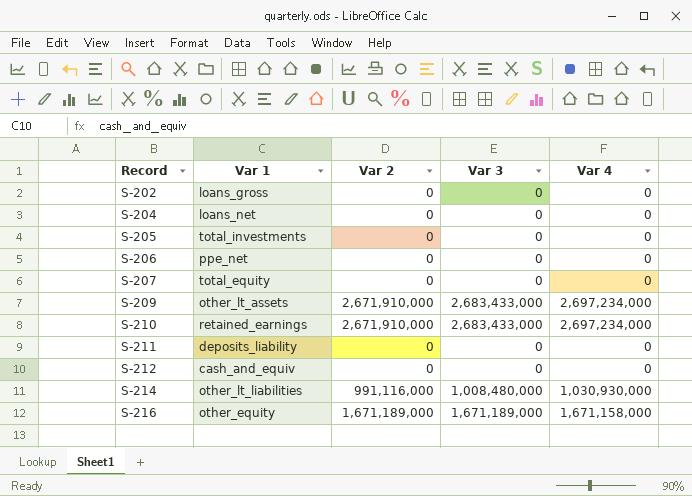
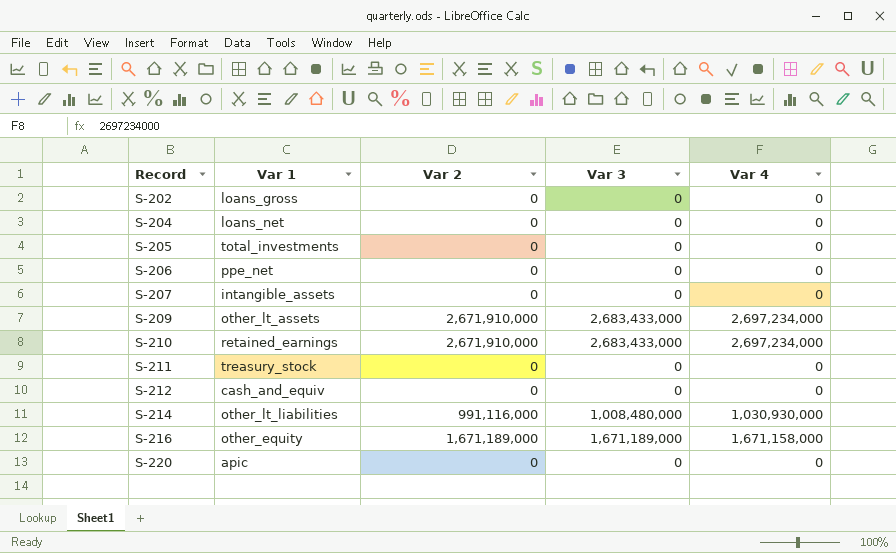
S-207 | Var 1: total_equity -> intangible_assets
S-211 | Var 1: deposits_liability -> treasury_stock
row S-220: none -> apic | 0 | 0 | 0

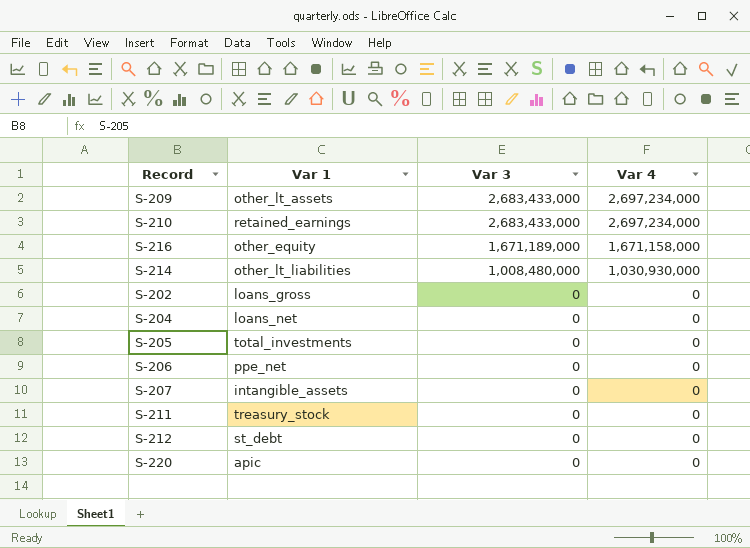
row order: Record ascending -> Var 3 descending
column Var 2 | position: 3 -> none
S-212 | Var 1: cash_and_equiv -> st_debt

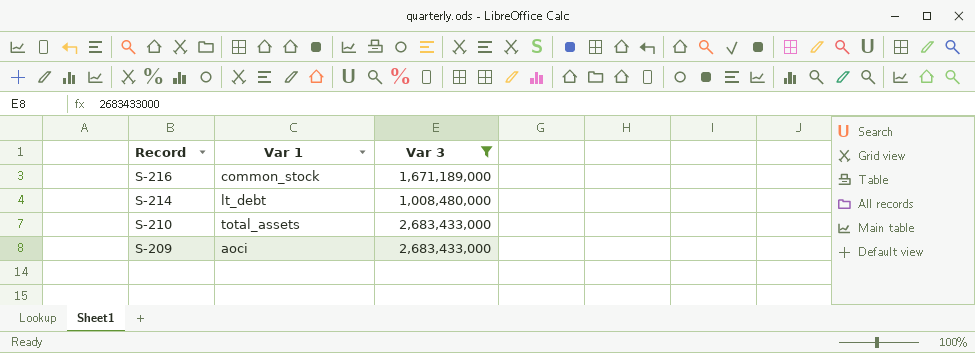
filter: none -> Var 3 != 0
row order: Var 3 descending -> Record descending
column Var 4 | position: 4 -> none
S-216 | Var 1: other_equity -> common_stock
S-214 | Var 1: other_lt_liabilities -> lt_debt
S-210 | Var 1: retained_earnings -> total_assets
S-209 | Var 1: other_lt_assets -> aoci

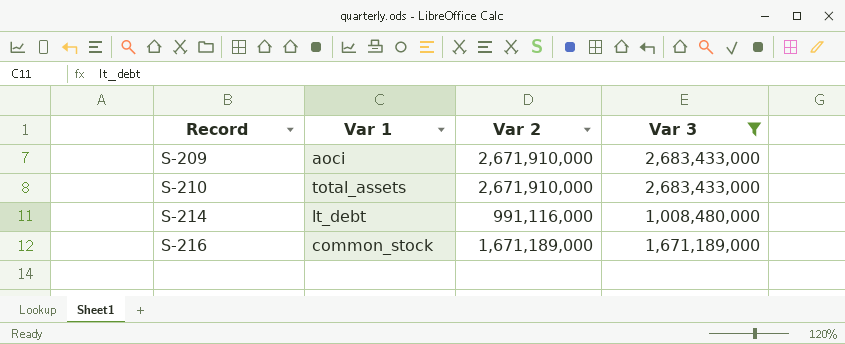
row order: Record descending -> Record ascending
column Var 2 | position: none -> 3

